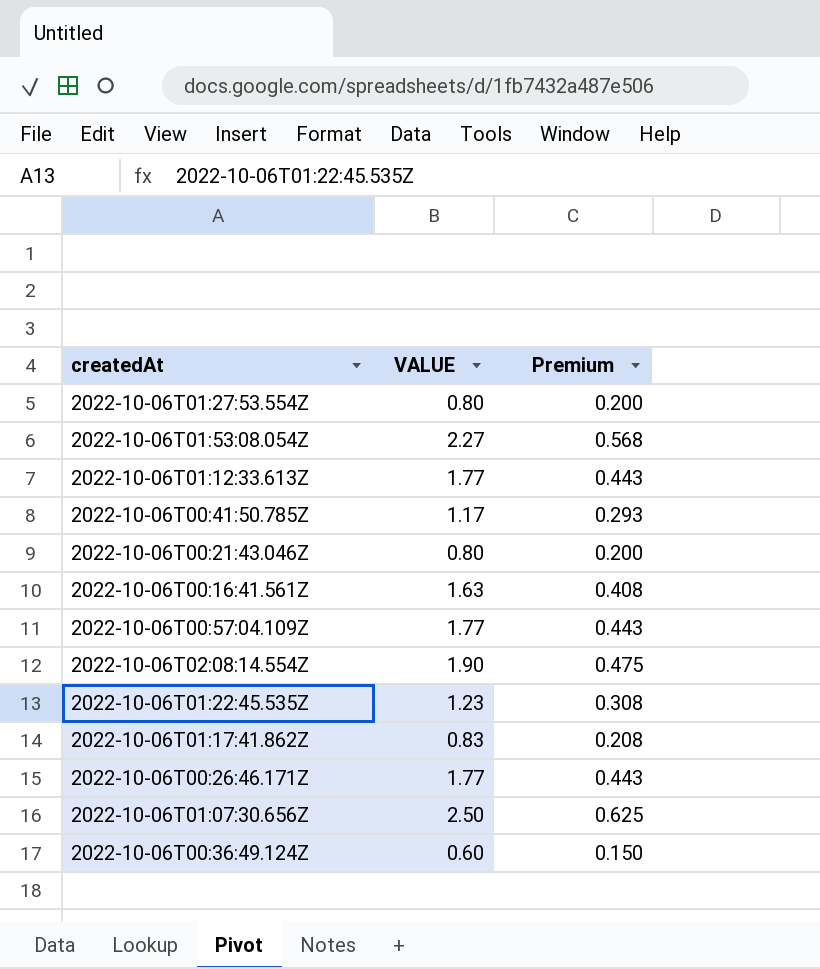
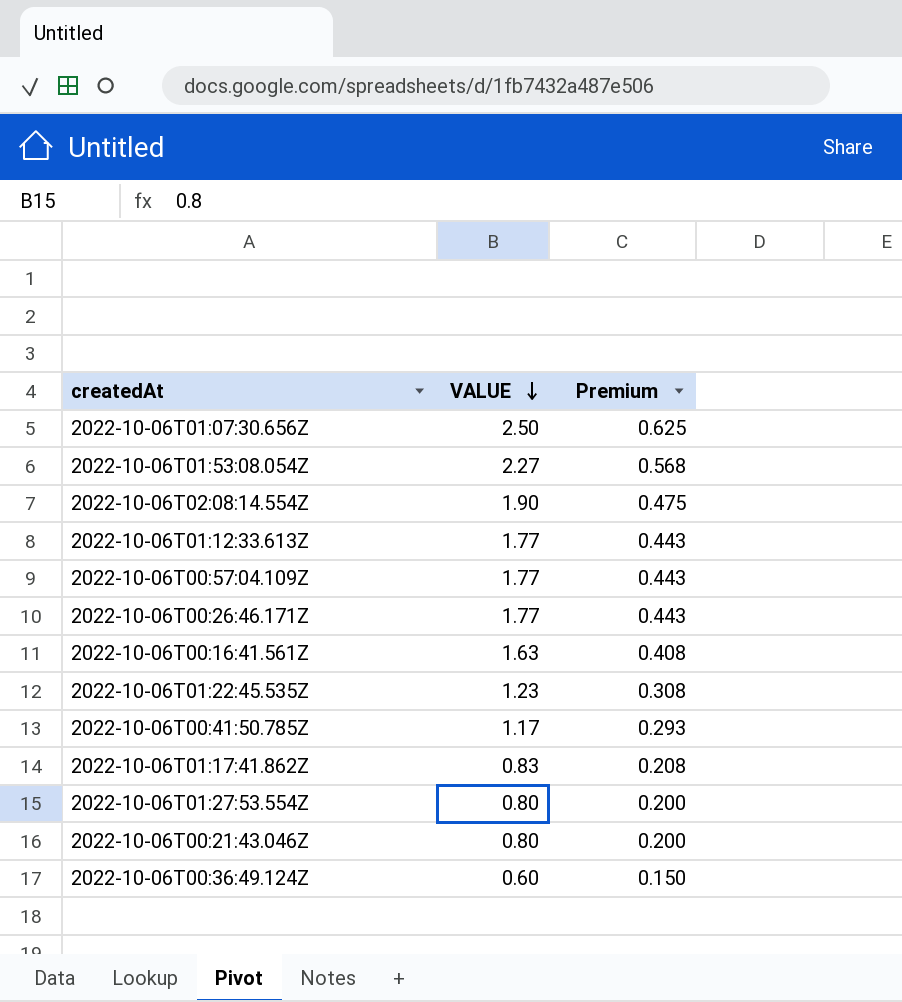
row order: none -> VALUE descending

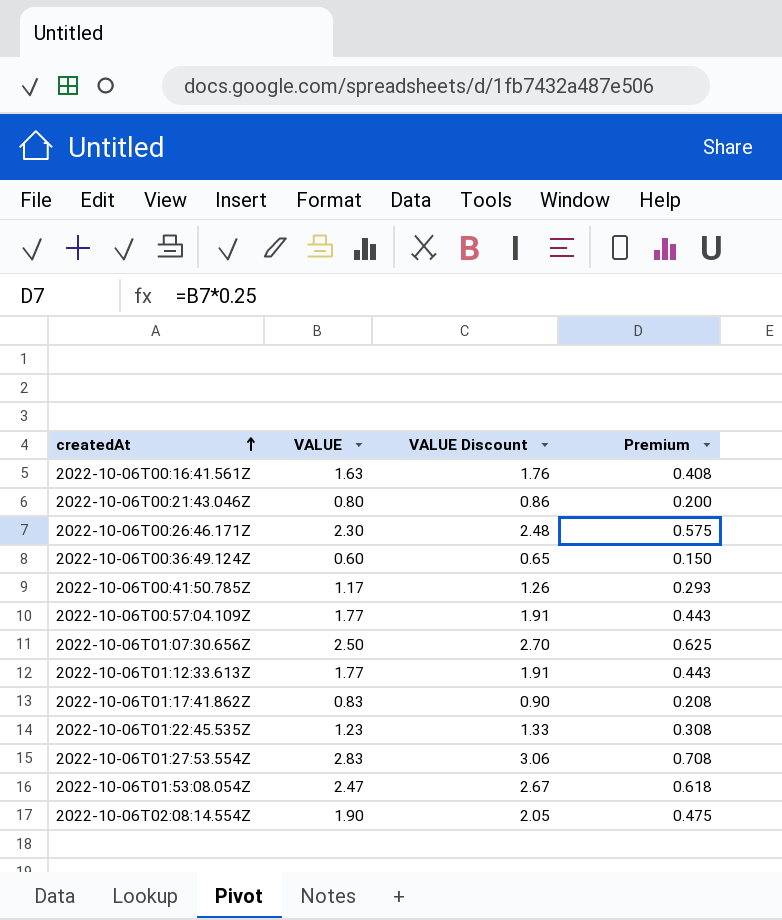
row order: VALUE descending -> createdAt ascending
column VALUE Discount | formula: none -> [VALUE] * 1.08
2022-10-06T00:26:46.171Z | VALUE: 1.77 -> 2.30
2022-10-06T00:26:46.171Z | Premium: 0.443 -> 0.575
2022-10-06T01:27:53.554Z | VALUE: 0.80 -> 2.83
2022-10-06T01:27:53.554Z | Premium: 0.200 -> 0.708
2022-10-06T01:53:08.054Z | VALUE: 2.27 -> 2.47
2022-10-06T01:53:08.054Z | Premium: 0.568 -> 0.618

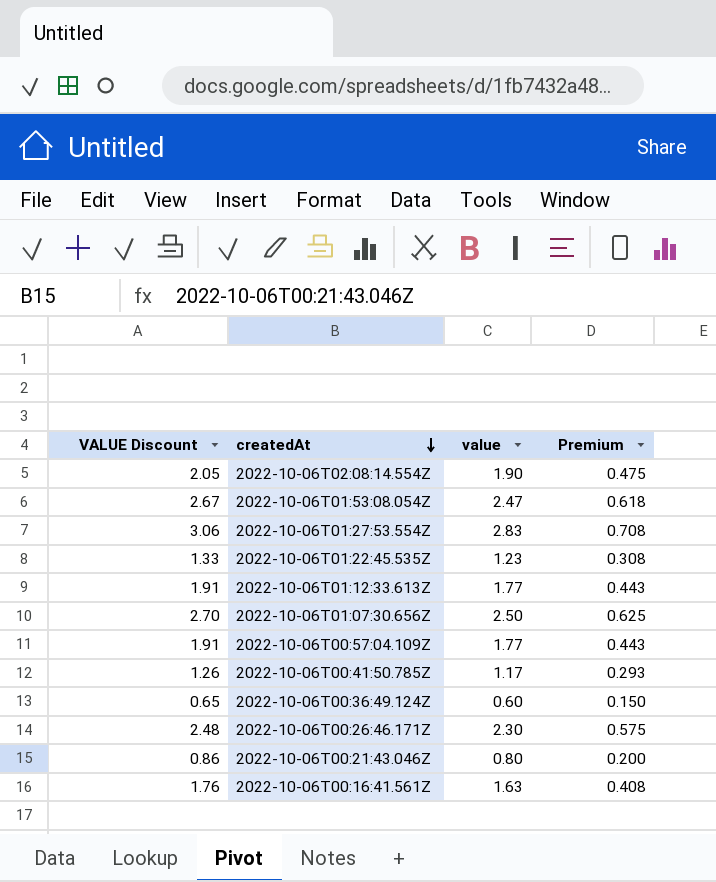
row order: createdAt ascending -> createdAt descending
column VALUE Discount | position: 3 -> 1
column name: VALUE -> value
row 2022-10-06T01:17:41.862Z: 0.83 | 0.90 | 0.208 -> none

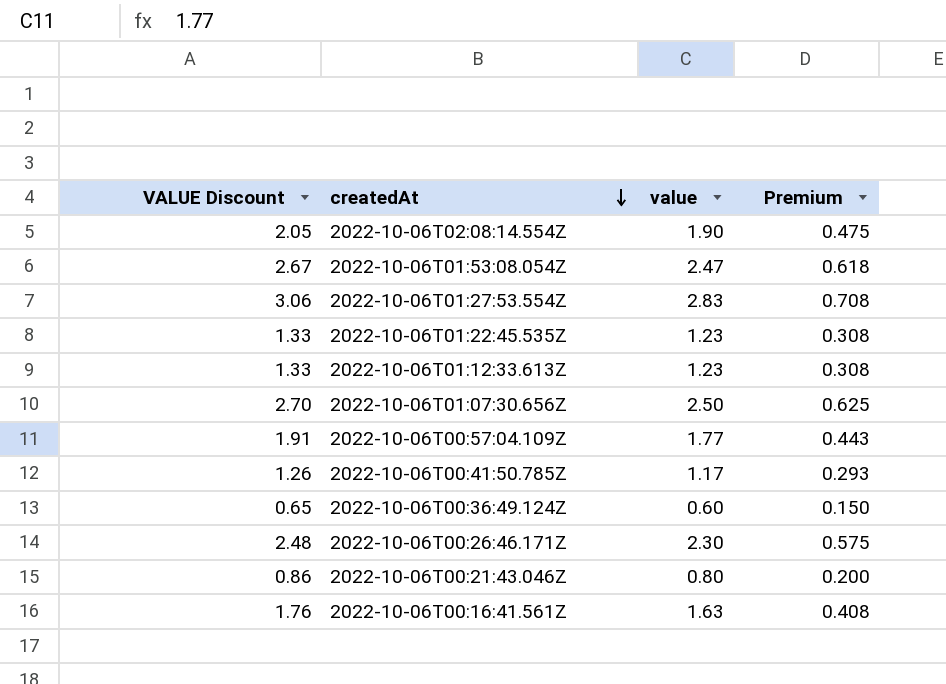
2022-10-06T01:12:33.613Z | VALUE Discount: 1.91 -> 1.33
2022-10-06T01:12:33.613Z | value: 1.77 -> 1.23
2022-10-06T01:12:33.613Z | Premium: 0.443 -> 0.308

